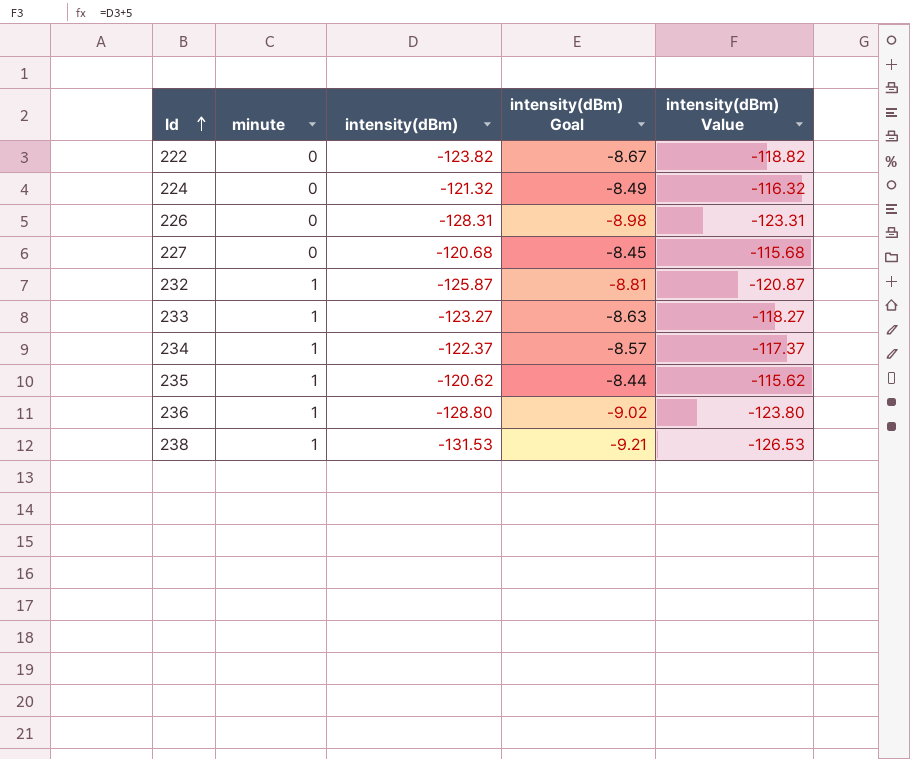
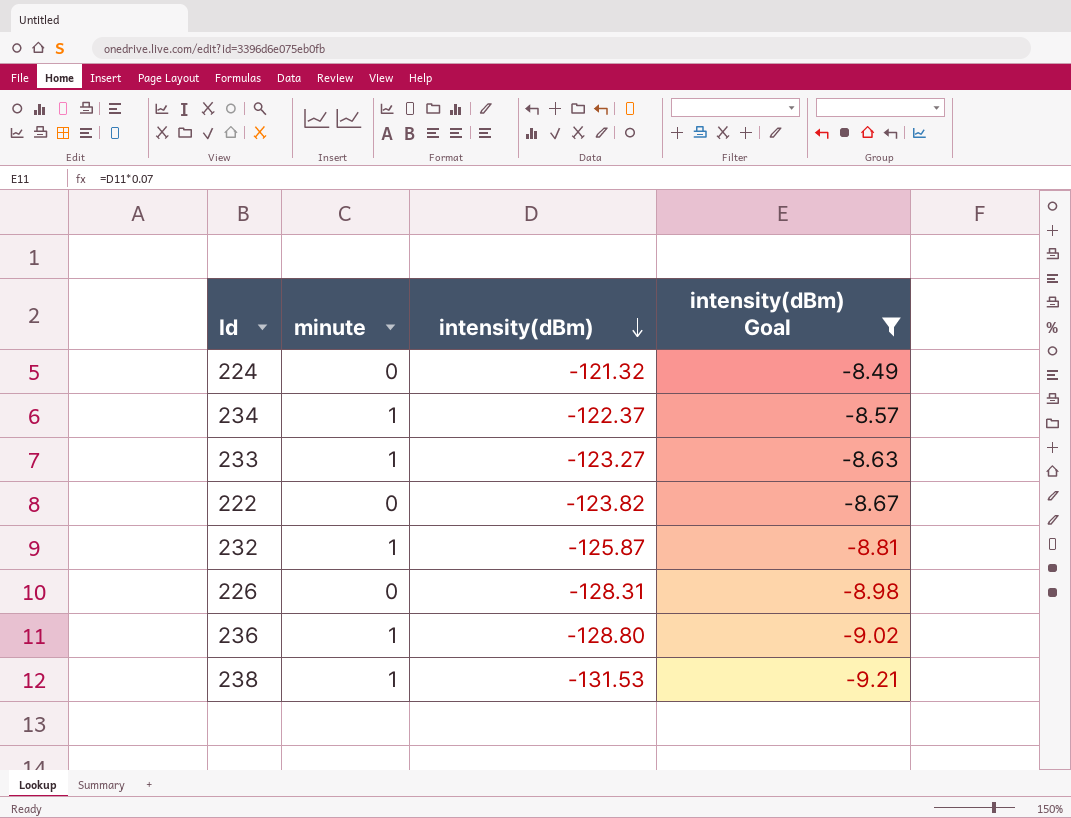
filter: none -> intensity(dBm) Goal <= -8.49
row order: Id ascending -> intensity(dBm) descending
column intensity(dBm) Value | formula: [intensity(dBm)] + 5 -> none

